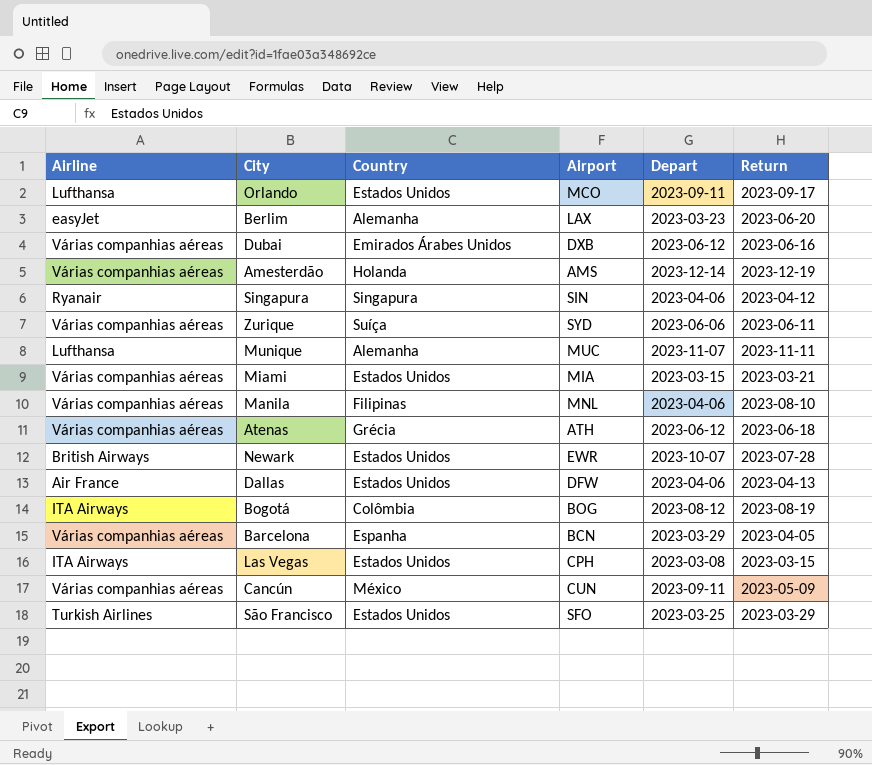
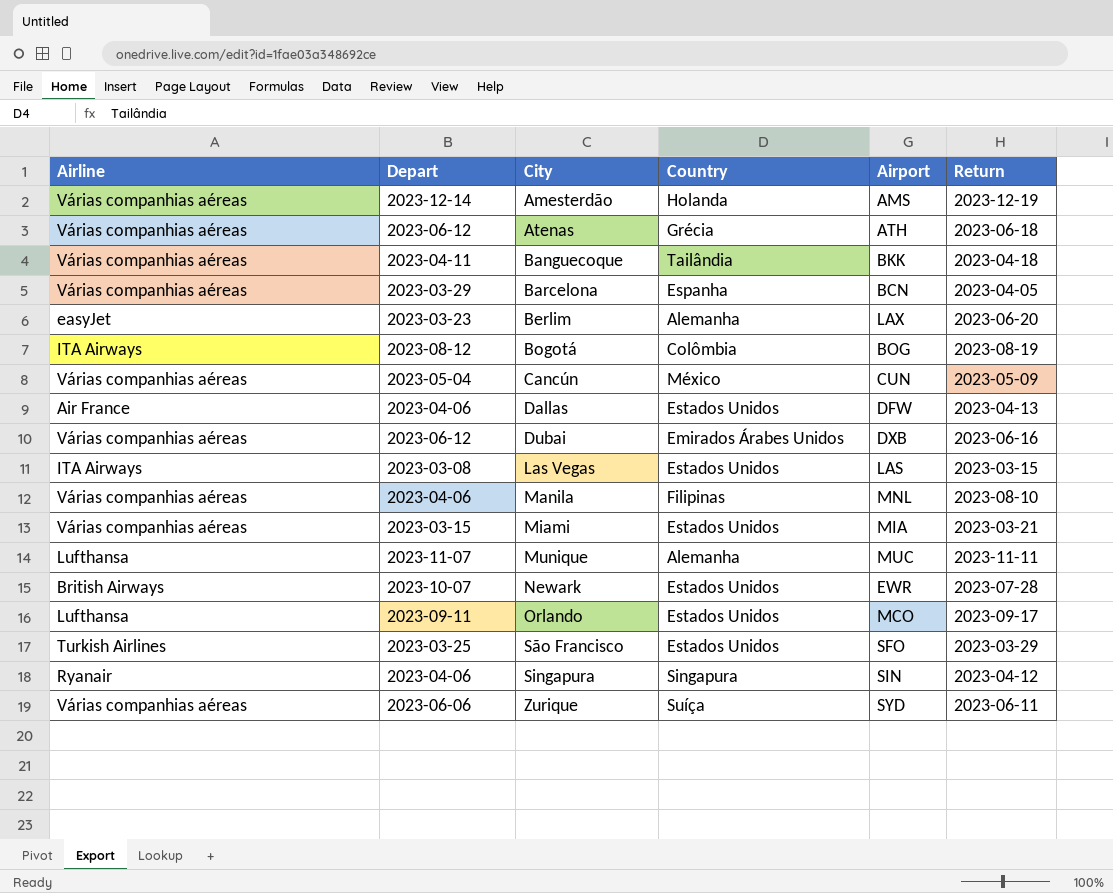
row order: none -> City ascending
column Depart | position: 5 -> 2
row Banguecoque: none -> Várias companhias aéreas | 2023-04-11 | Tailândia | BKK | 2023-04-18
Cancún | Depart: 2023-09-11 -> 2023-05-04
Las Vegas | Airport: CPH -> LAS

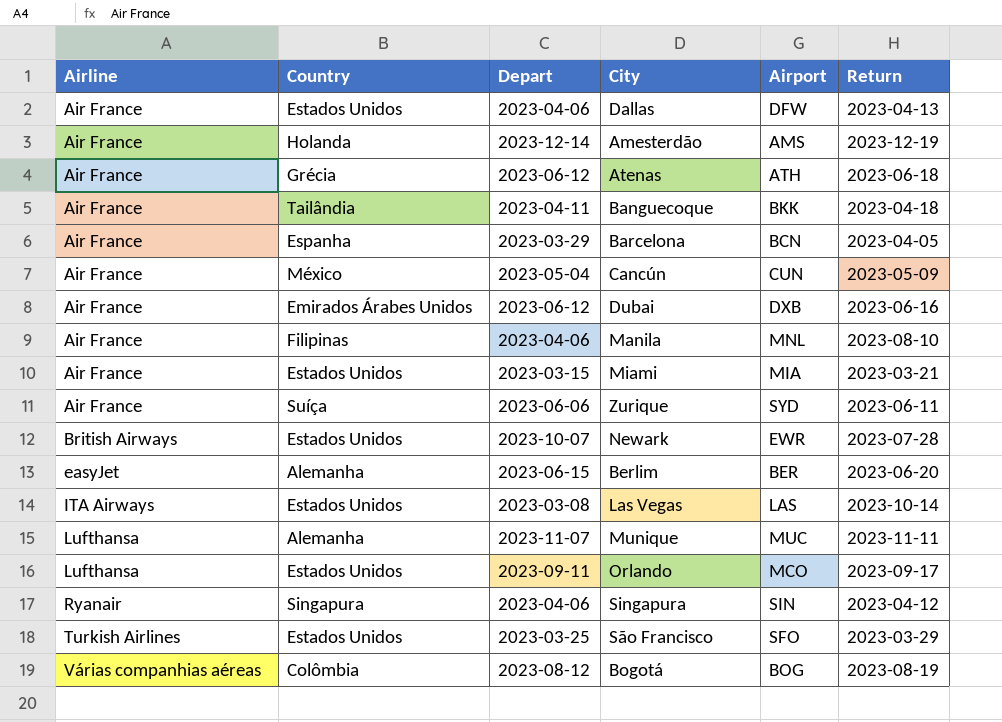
row order: City ascending -> Airline ascending
column Country | position: 4 -> 2
Amesterdão | Airline: Várias companhias aéreas -> Air France
Atenas | Airline: Várias companhias aéreas -> Air France
Banguecoque | Airline: Várias companhias aéreas -> Air France
Barcelona | Airline: Várias companhias aéreas -> Air France
Cancún | Airline: Várias companhias aéreas -> Air France
Dubai | Airline: Várias companhias aéreas -> Air France
Manila | Airline: Várias companhias aéreas -> Air France
Miami | Airline: Várias companhias aéreas -> Air France
Zurique | Airline: Várias companhias aéreas -> Air France
Berlim | Depart: 2023-03-23 -> 2023-06-15
Berlim | Airport: LAX -> BER
Las Vegas | Return: 2023-03-15 -> 2023-10-14
Bogotá | Airline: ITA Airways -> Várias companhias aéreas

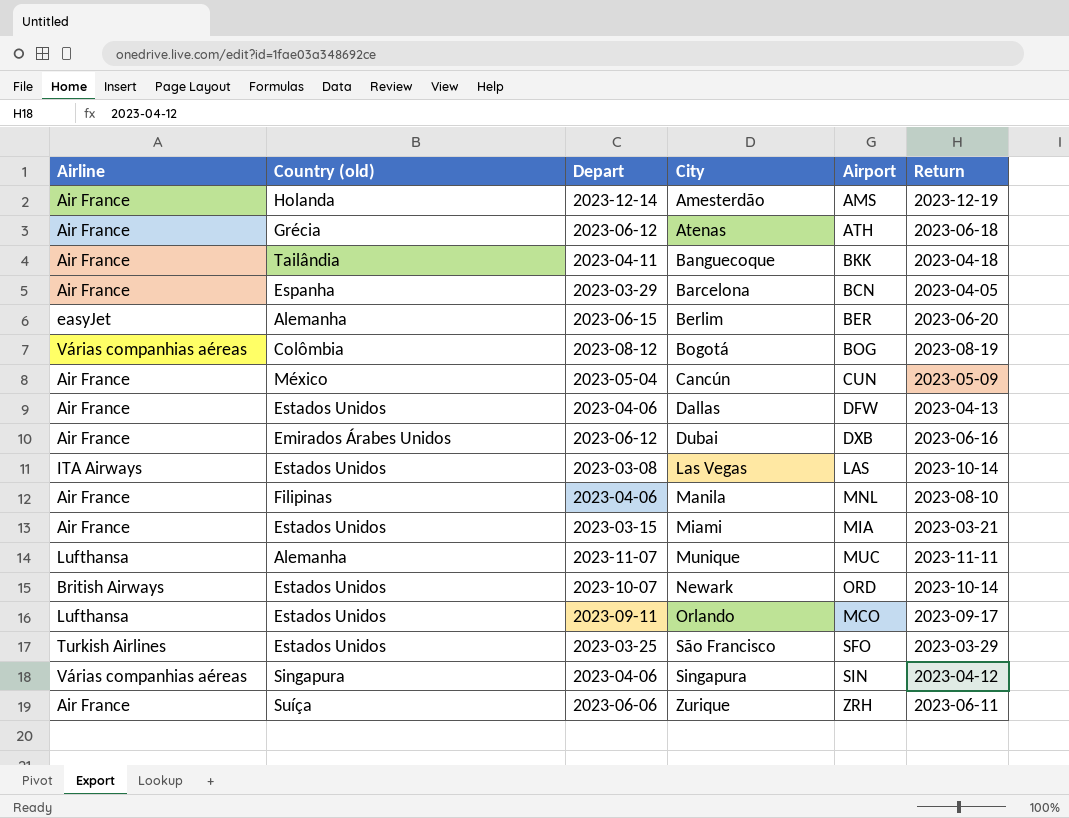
row order: Airline ascending -> City ascending
column name: Country -> Country (old)
Newark | Airport: EWR -> ORD
Newark | Return: 2023-07-28 -> 2023-10-14
Singapura | Airline: Ryanair -> Várias companhias aéreas
Zurique | Airport: SYD -> ZRH

